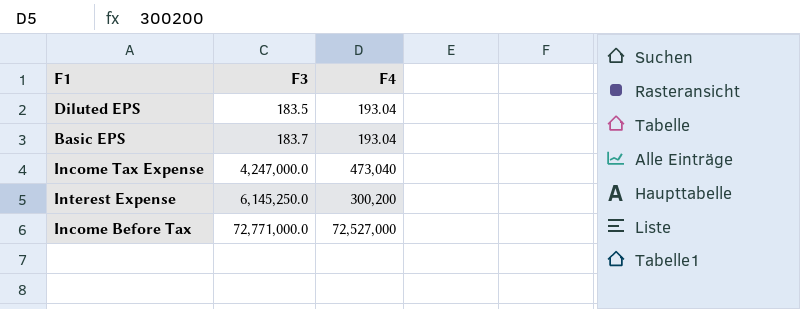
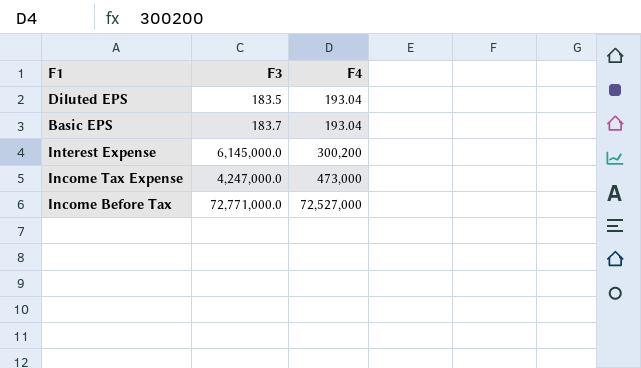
row order: F3 ascending -> F4 ascending
Interest Expense | F3: 6,145,250.0 -> 6,145,000.0
Income Tax Expense | F4: 473,040 -> 473,000

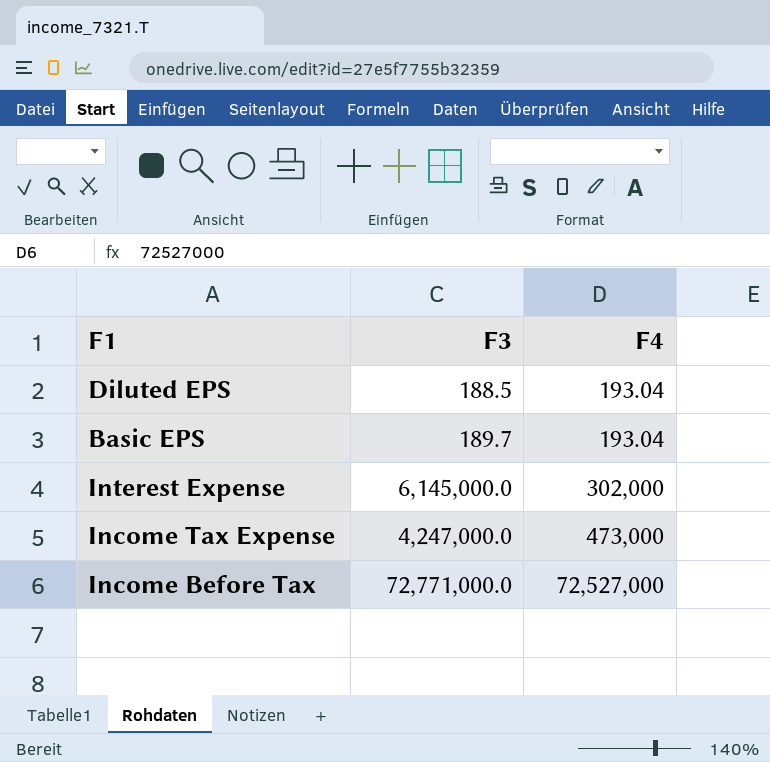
Diluted EPS | F3: 183.5 -> 188.5
Basic EPS | F3: 183.7 -> 189.7
Interest Expense | F4: 300,200 -> 302,000

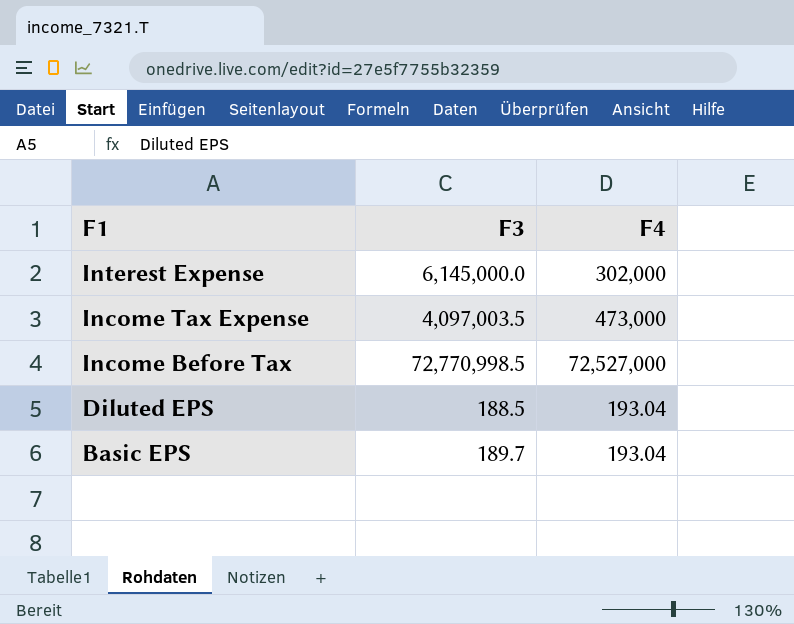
row order: F4 ascending -> F1 descending
Income Tax Expense | F3: 4,247,000.0 -> 4,097,003.5
Income Before Tax | F3: 72,771,000.0 -> 72,770,998.5

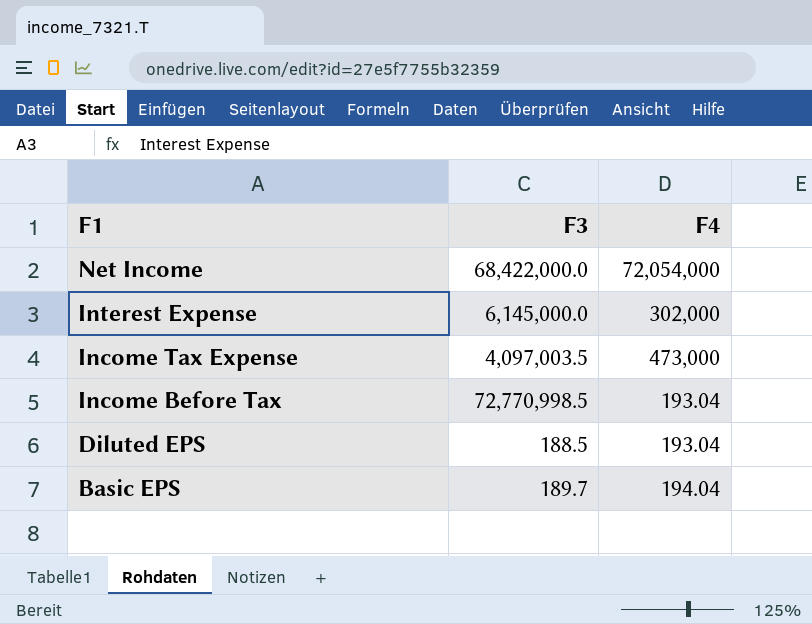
row Net Income: none -> 68,422,000.0 | 72,054,000
Income Before Tax | F4: 72,527,000 -> 193.04
Basic EPS | F4: 193.04 -> 194.04

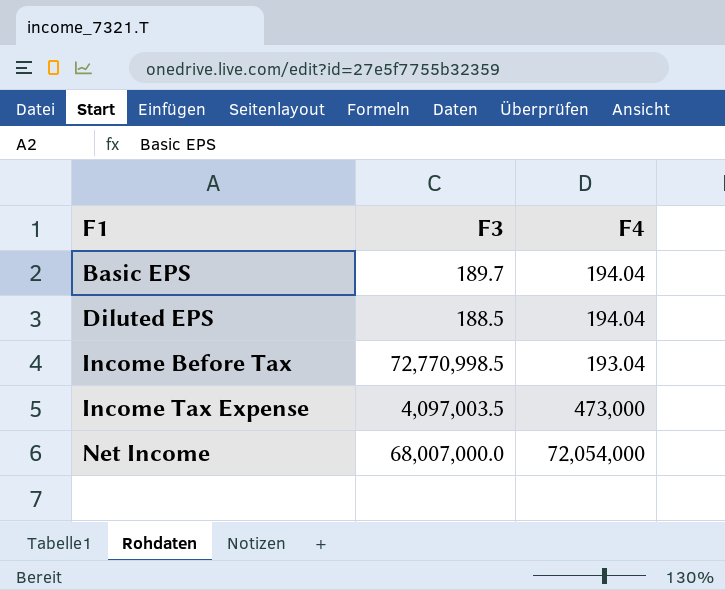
row order: F1 descending -> F1 ascending
row Interest Expense: 6,145,000.0 | 302,000 -> none
Diluted EPS | F4: 193.04 -> 194.04
Net Income | F3: 68,422,000.0 -> 68,007,000.0

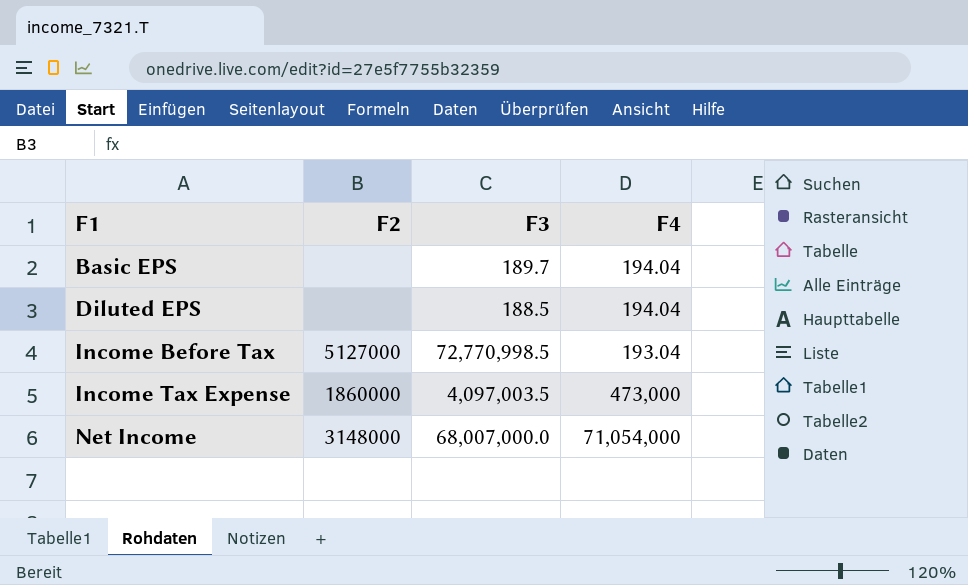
column F2 | position: none -> 2
Net Income | F4: 72,054,000 -> 71,054,000

